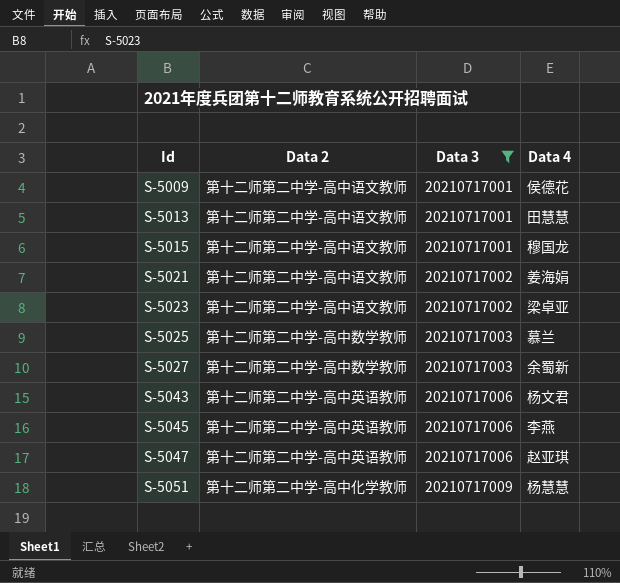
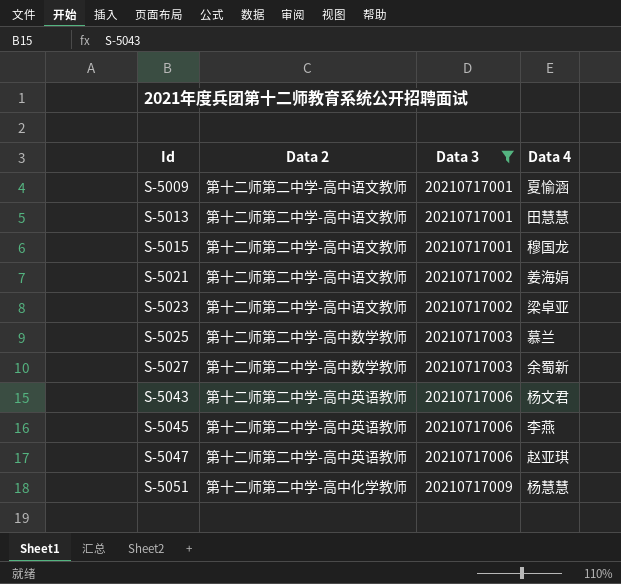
S-5009 | Data 4: 侯德花 -> 夏愉涵

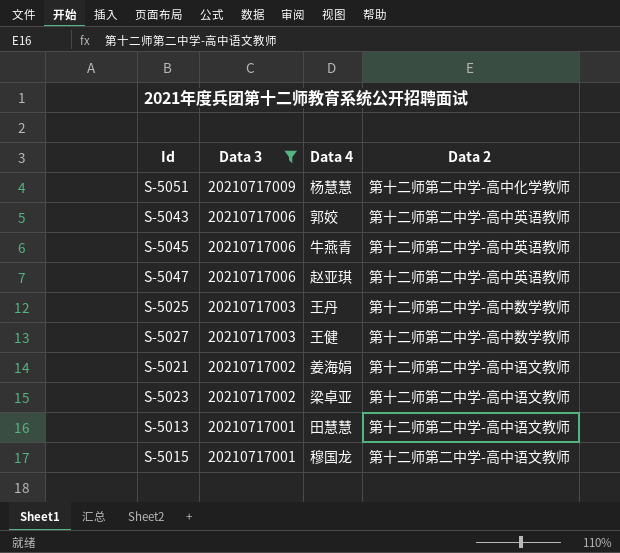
row order: Id ascending -> Data 3 descending
column Data 2 | position: 2 -> 4
row S-5009: 第十二师第二中学-高中语文教师 | 20210717001 | 夏愉涵 -> none
S-5043 | Data 4: 杨文君 -> 郭姣
S-5045 | Data 4: 李燕 -> 牛燕青
S-5025 | Data 4: 慕兰 -> 王丹
S-5027 | Data 4: 余蜀新 -> 王健

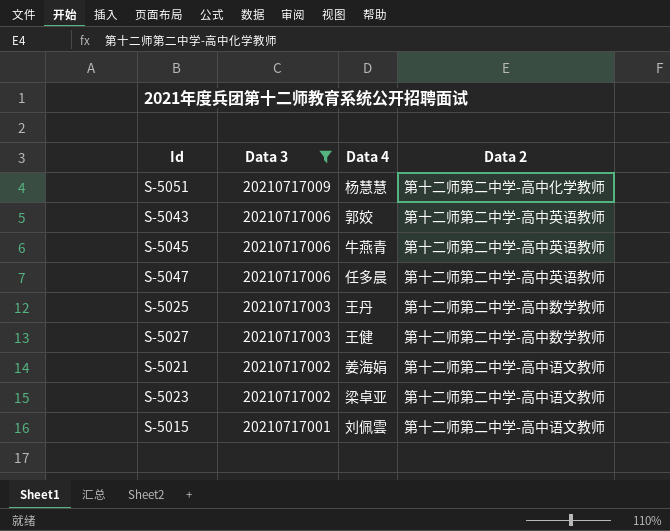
row S-5013: 20210717001 | 田慧慧 | 第十二师第二中学-高中语文教师 -> none
S-5047 | Data 4: 赵亚琪 -> 任多晨
S-5015 | Data 4: 穆国龙 -> 刘佩雲

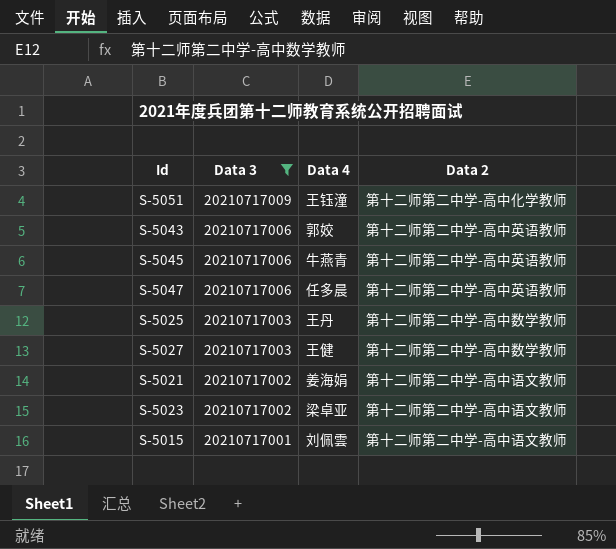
S-5051 | Data 4: 杨慧慧 -> 王钰潼

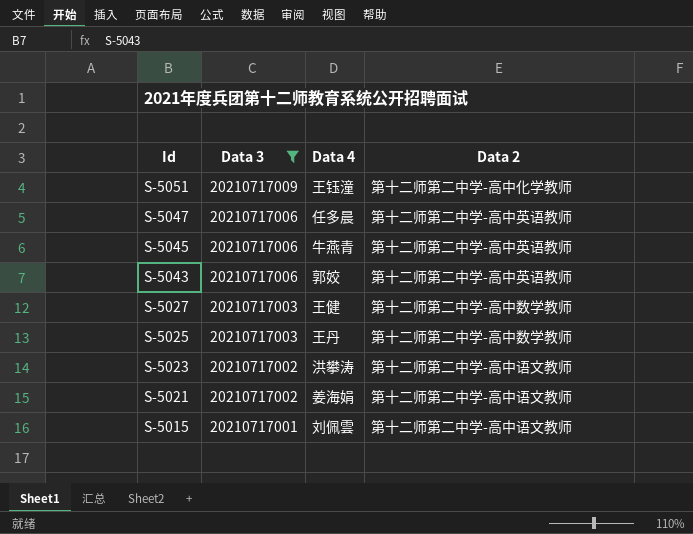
row order: Data 3 descending -> Id descending
S-5023 | Data 4: 梁卓亚 -> 洪攀涛

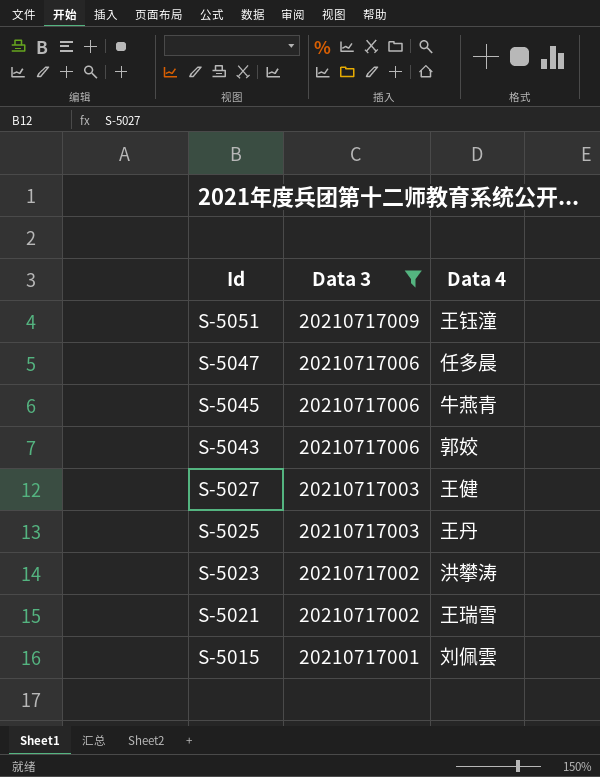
column Data 2 | position: 4 -> none
S-5021 | Data 4: 姜海娟 -> 王瑞雪

